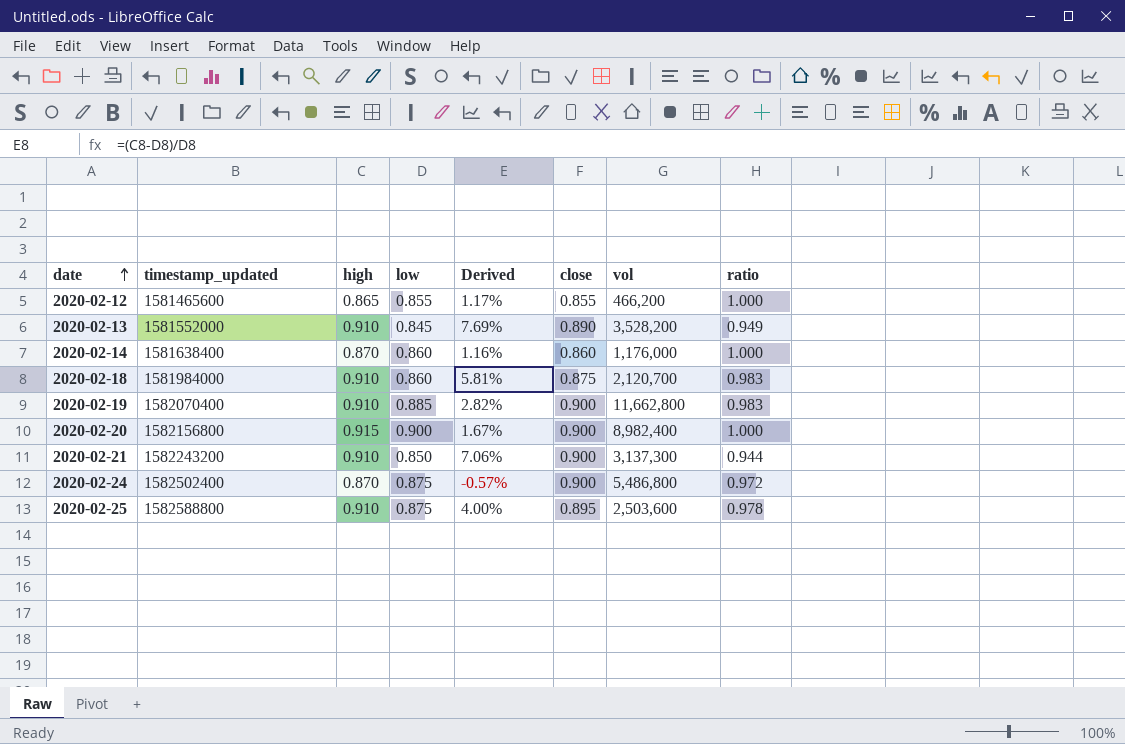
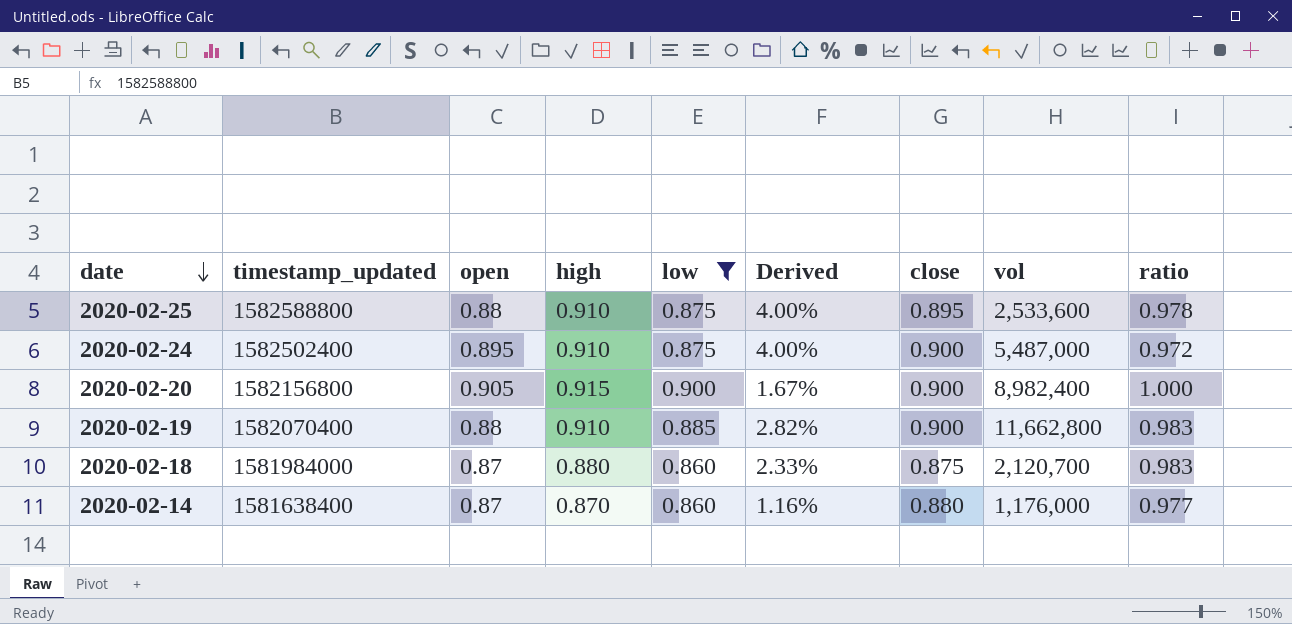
filter: none -> low >= 0.860
row order: date ascending -> date descending
column open | position: none -> 3
2020-02-25 | vol: 2,503,600 -> 2,533,600
2020-02-24 | high: 0.870 -> 0.910
2020-02-24 | Derived: -0.57% -> 4.00%
2020-02-24 | vol: 5,486,800 -> 5,487,000
2020-02-18 | high: 0.910 -> 0.880
2020-02-18 | Derived: 5.81% -> 2.33%
2020-02-14 | close: 0.860 -> 0.880
2020-02-14 | ratio: 1.000 -> 0.977

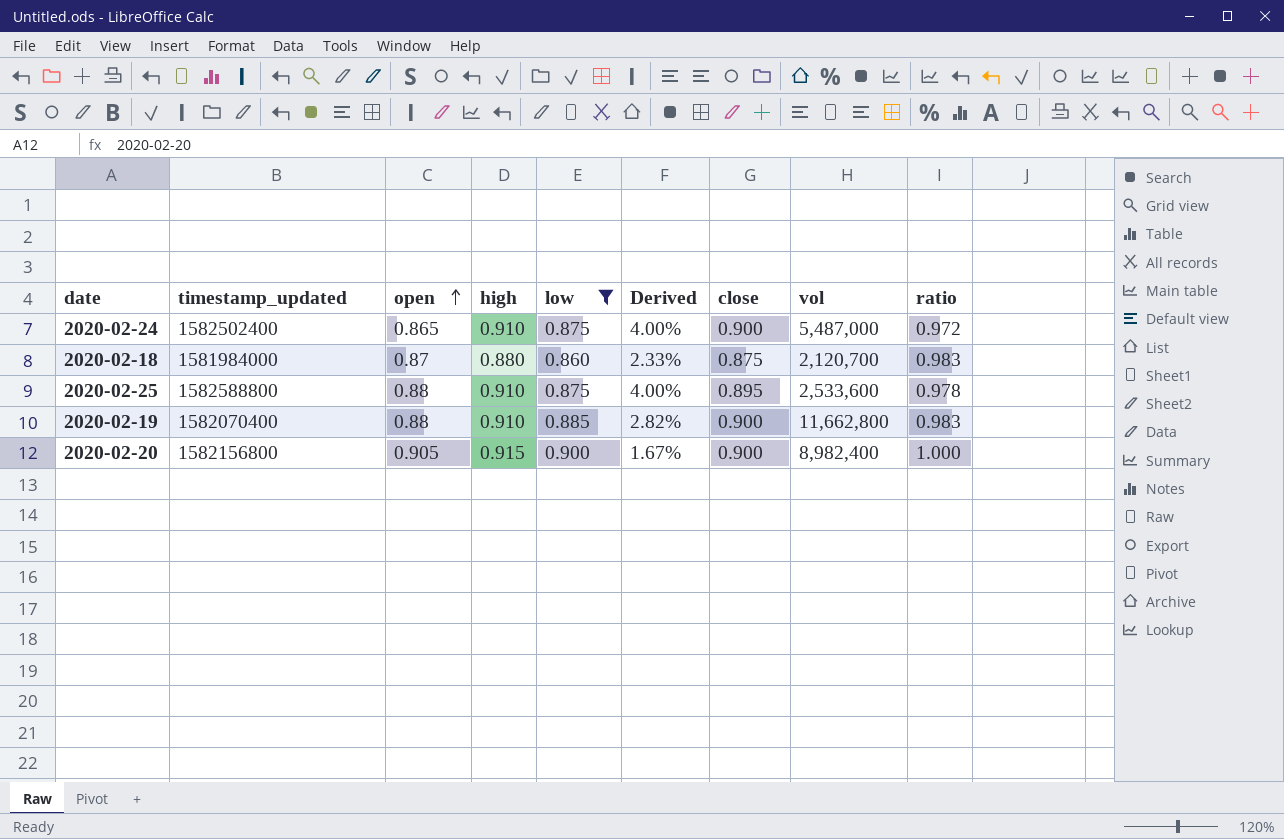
row order: date descending -> open ascending
row 2020-02-14: 1581638400 | 0.87 | 0.870 | 0.860 | 1.16% | 0.880 | 1,176,000 | 0.977 -> none
2020-02-24 | open: 0.895 -> 0.865

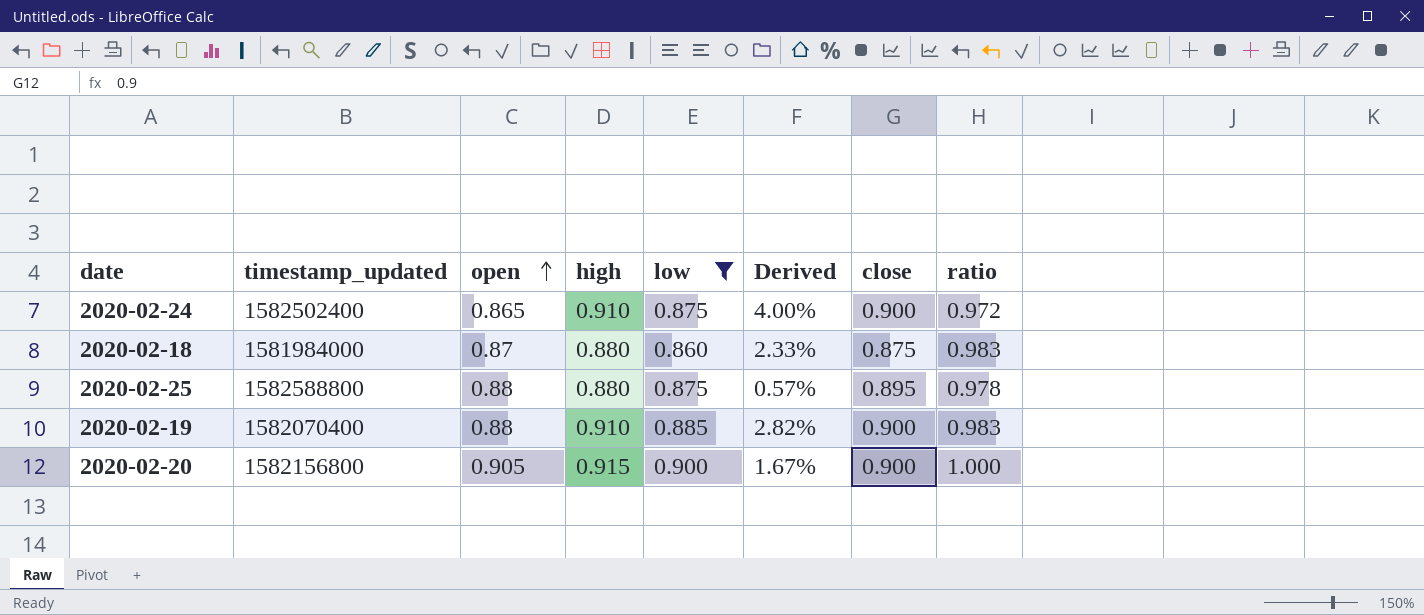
column vol | position: 8 -> none
2020-02-25 | high: 0.910 -> 0.880
2020-02-25 | Derived: 4.00% -> 0.57%

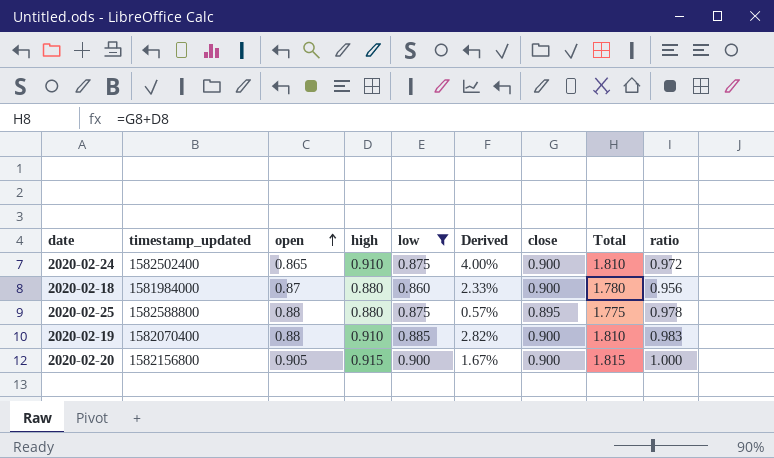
column Total | formula: none -> [high] + [close]
2020-02-18 | close: 0.875 -> 0.900
2020-02-18 | ratio: 0.983 -> 0.956

